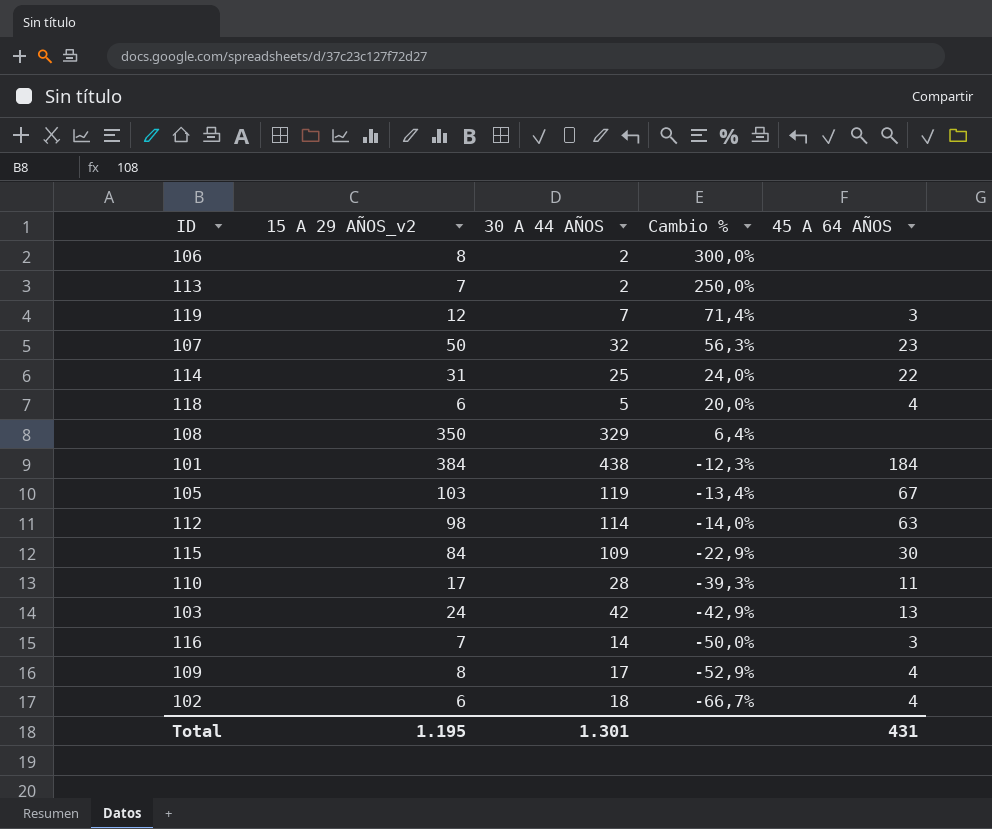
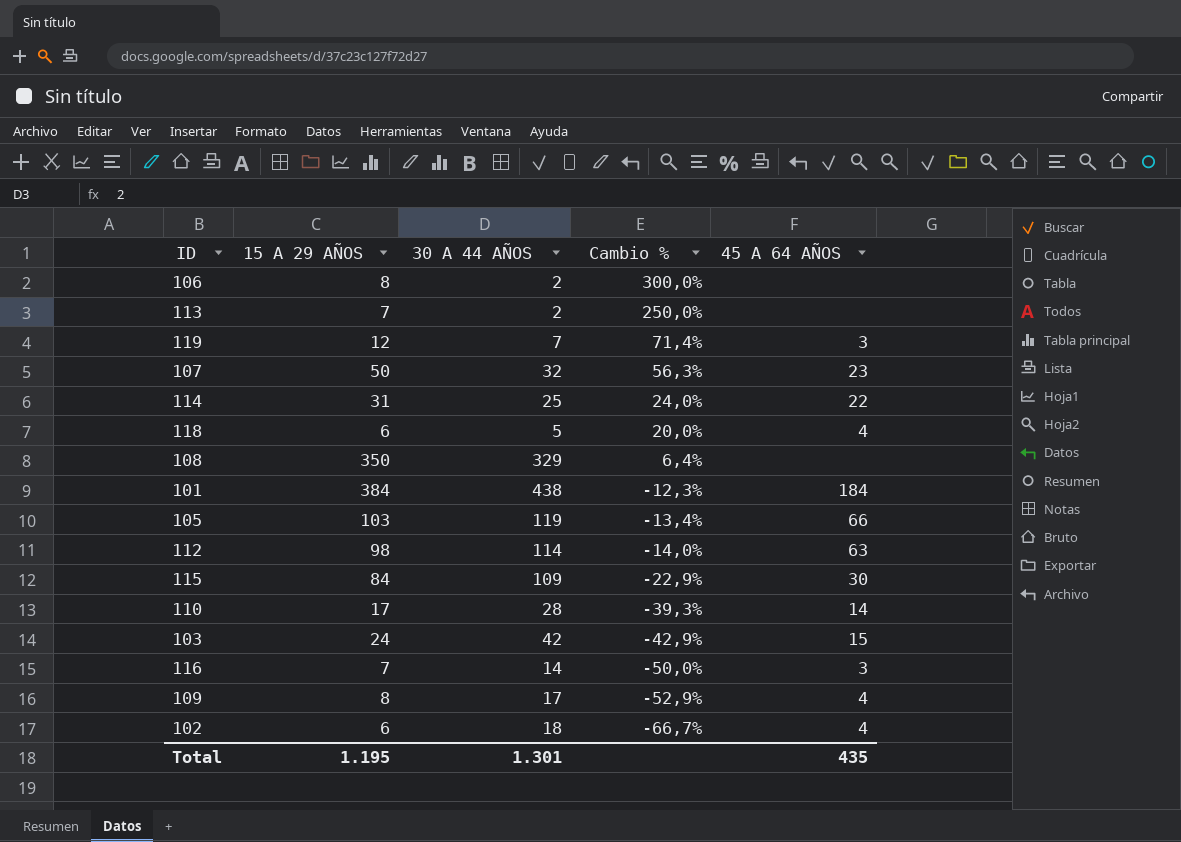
column name: 15 A 29 AÑOS_v2 -> 15 A 29 AÑOS
105 | 45 A 64 AÑOS: 67 -> 66
110 | 45 A 64 AÑOS: 11 -> 14
103 | 45 A 64 AÑOS: 13 -> 15
Total | 45 A 64 AÑOS: 431 -> 435

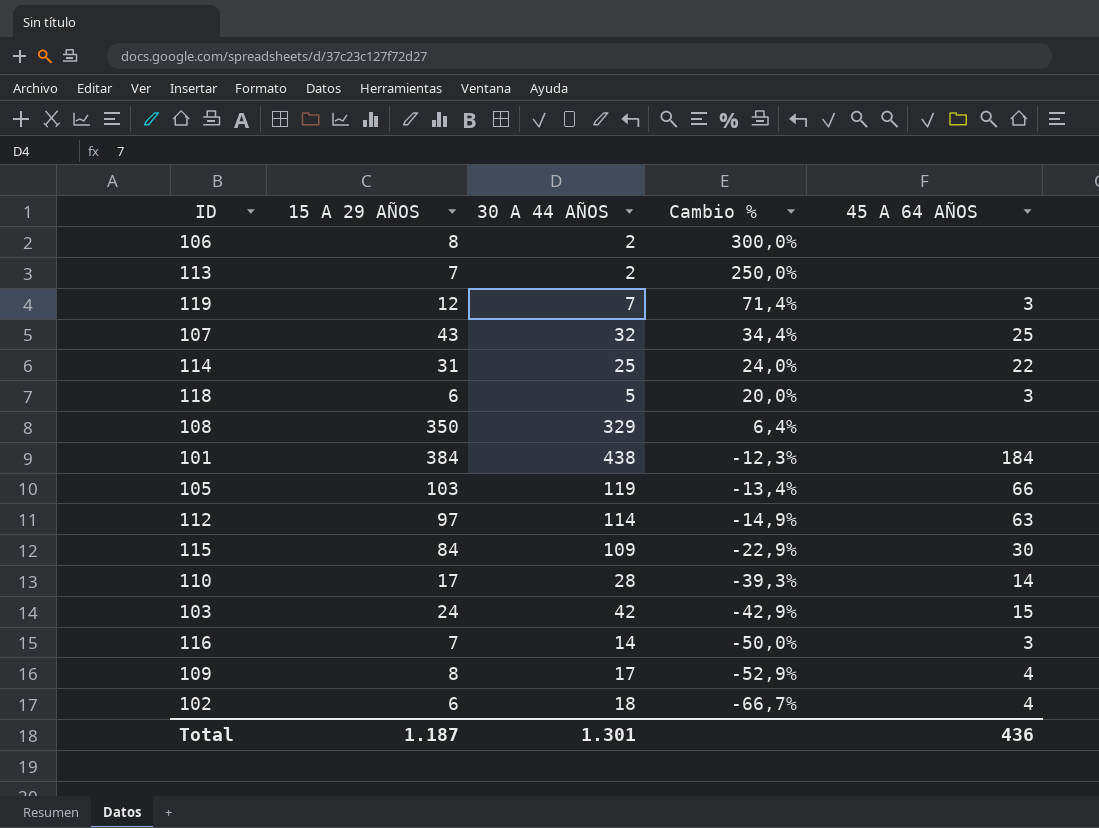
107 | 15 A 29 AÑOS: 50 -> 43
107 | Cambio %: 56,3% -> 34,4%
107 | 45 A 64 AÑOS: 23 -> 25
118 | 45 A 64 AÑOS: 4 -> 3
112 | 15 A 29 AÑOS: 98 -> 97
112 | Cambio %: -14,0% -> -14,9%
Total | 15 A 29 AÑOS: 1.195 -> 1.187
Total | 45 A 64 AÑOS: 435 -> 436

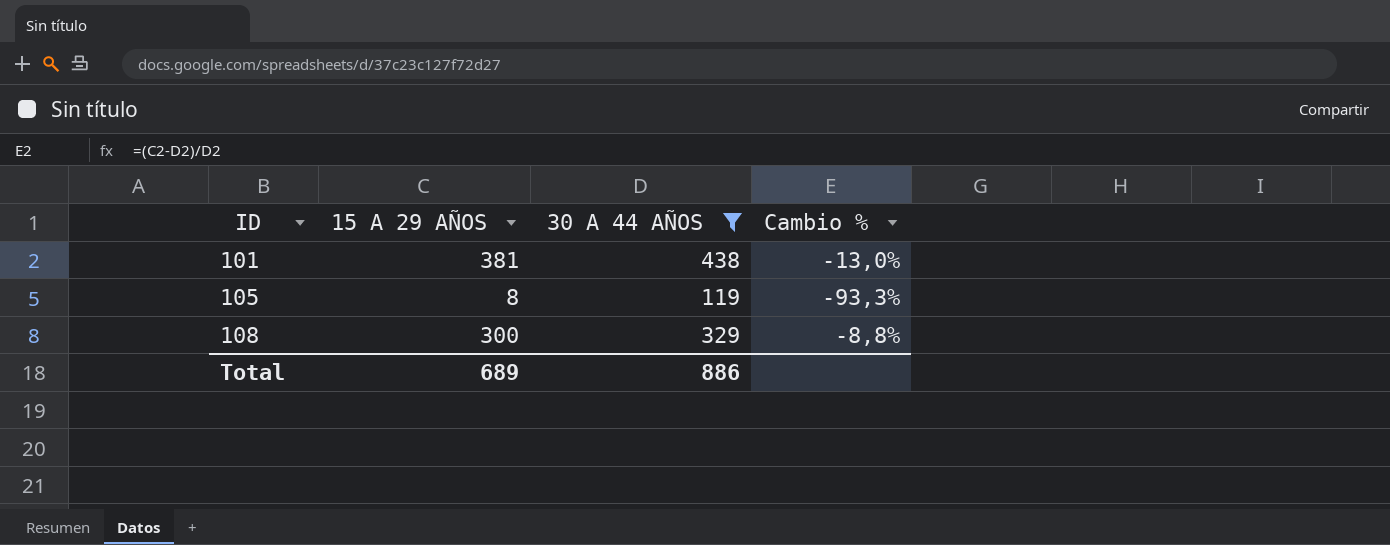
filter: none -> 30 A 44 AÑOS >= 119
row order: Cambio % descending -> ID ascending
column 45 A 64 AÑOS | position: 5 -> none
101 | 15 A 29 AÑOS: 384 -> 381
101 | Cambio %: -12,3% -> -13,0%
105 | 15 A 29 AÑOS: 103 -> 8
105 | Cambio %: -13,4% -> -93,3%
108 | 15 A 29 AÑOS: 350 -> 300
108 | Cambio %: 6,4% -> -8,8%
Total | 15 A 29 AÑOS: 1.187 -> 689
Total | 30 A 44 AÑOS: 1.301 -> 886

